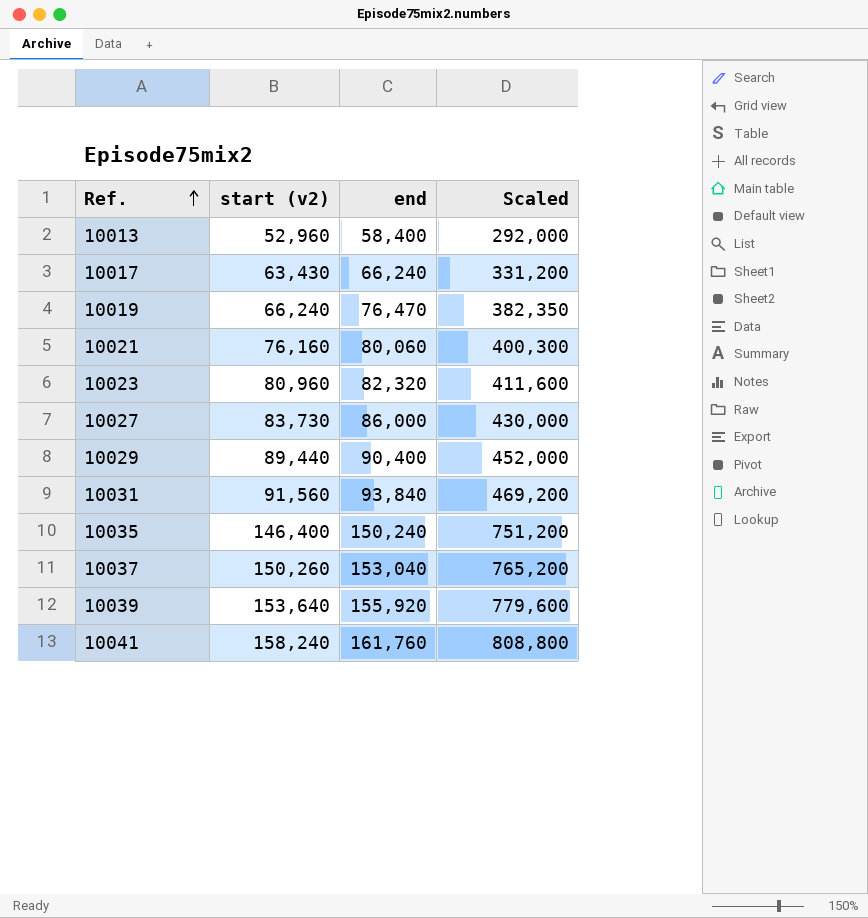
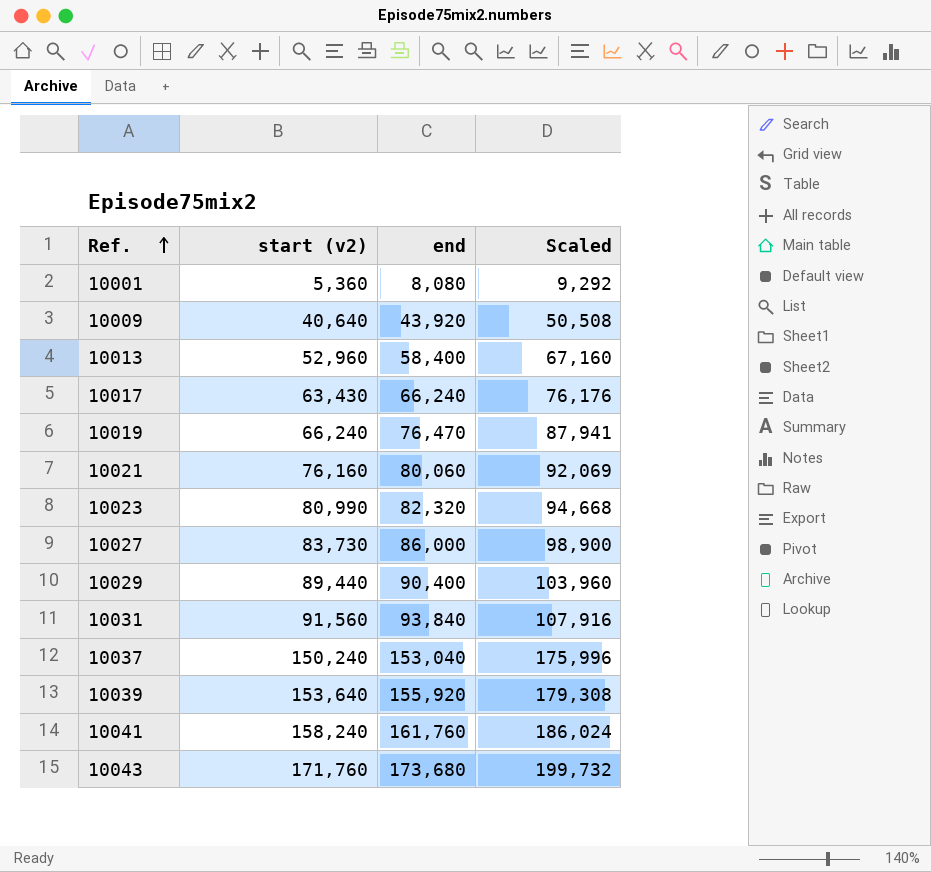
column Scaled | formula: [end] * 5 -> [end] * 1.15
row 10035: 146,400 | 150,240 | 751,200 -> none
row 10001: none -> 5,360 | 8,080 | 9,292
row 10009: none -> 40,640 | 43,920 | 50,508
10023 | start (v2): 80,960 -> 80,990
10037 | start (v2): 150,260 -> 150,240
row 10043: none -> 171,760 | 173,680 | 199,732

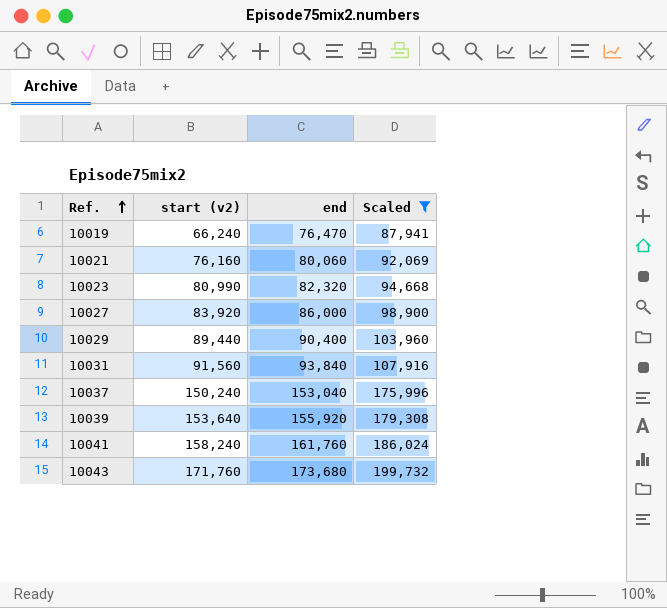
filter: none -> Scaled >= 87,941
10027 | start (v2): 83,730 -> 83,920

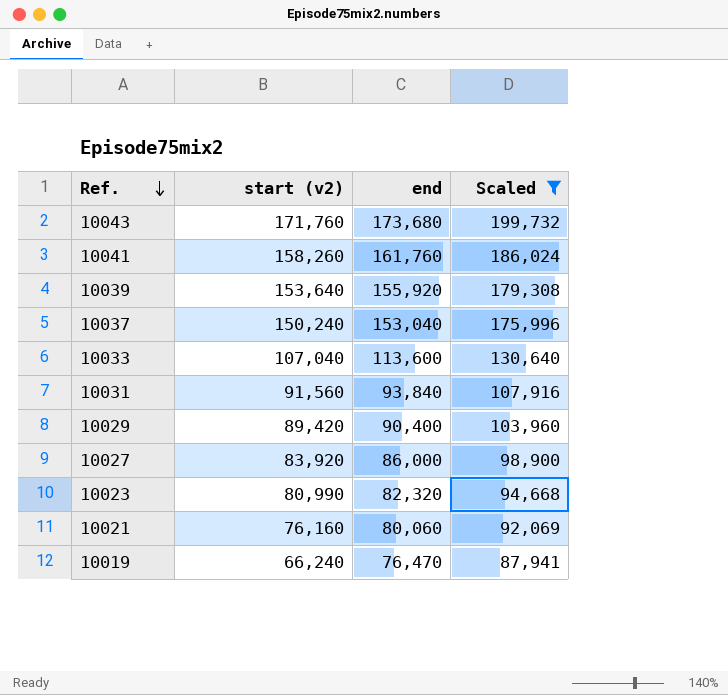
row order: Ref. ascending -> Ref. descending
10041 | start (v2): 158,240 -> 158,260
row 10033: none -> 107,040 | 113,600 | 130,640
10029 | start (v2): 89,440 -> 89,420

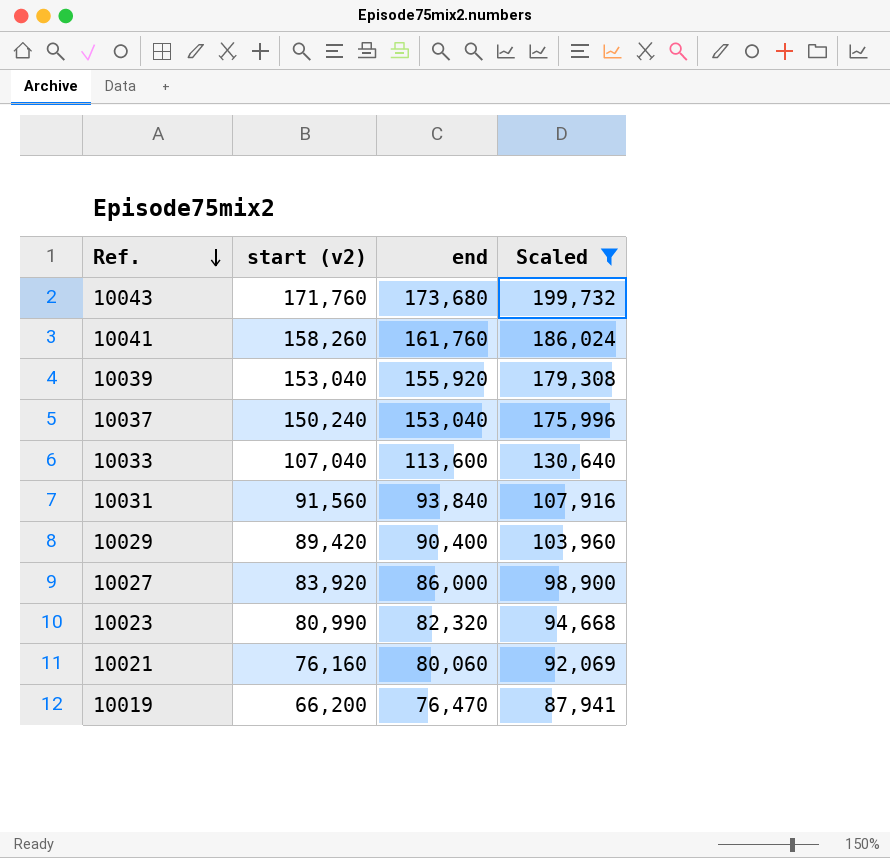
10039 | start (v2): 153,640 -> 153,040
10019 | start (v2): 66,240 -> 66,200

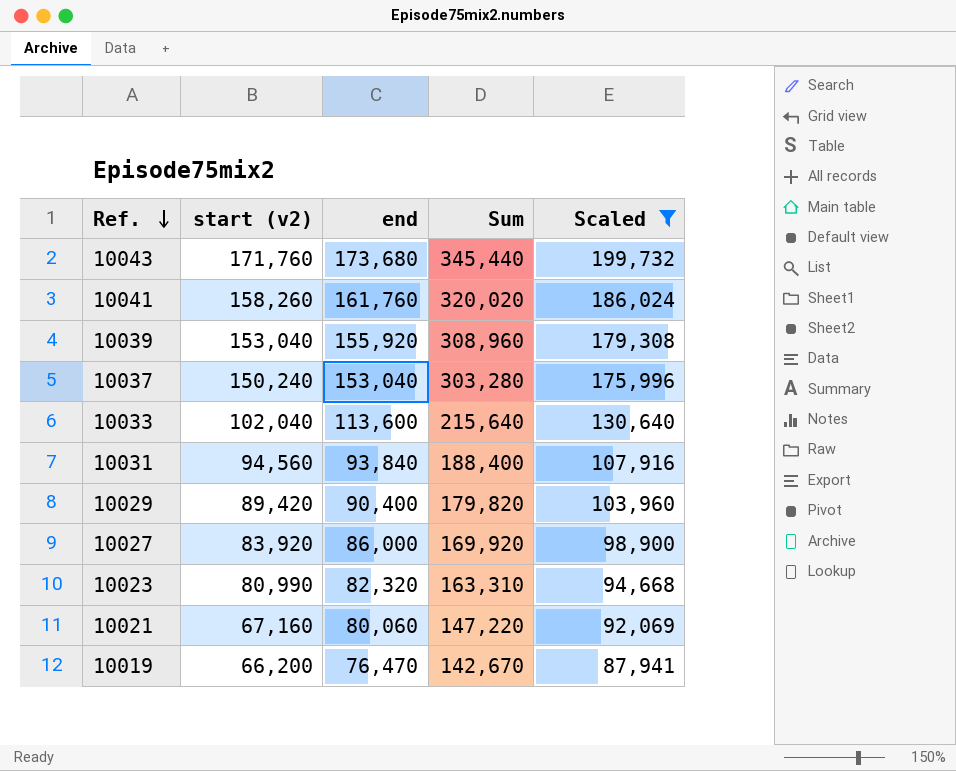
column Sum | formula: none -> [start (v2)] + [end]
10033 | start (v2): 107,040 -> 102,040
10031 | start (v2): 91,560 -> 94,560
10021 | start (v2): 76,160 -> 67,160

